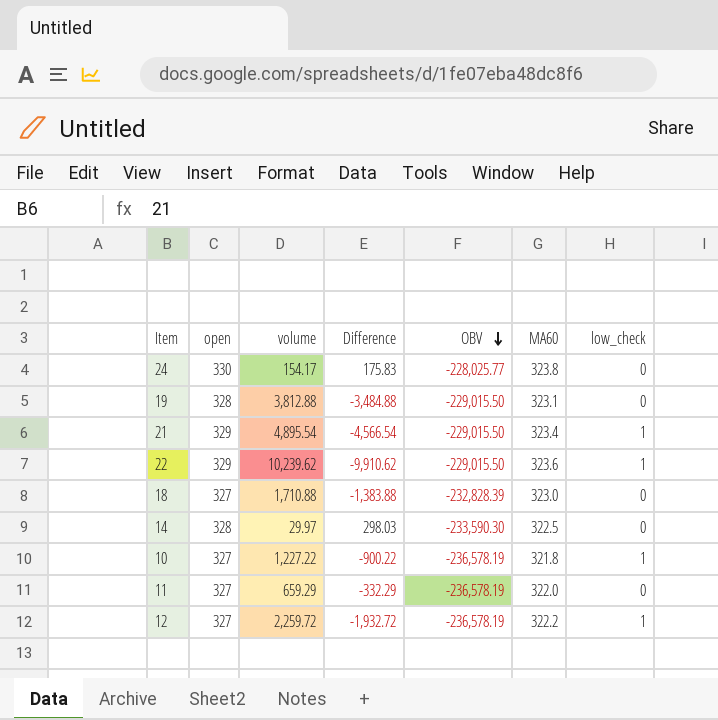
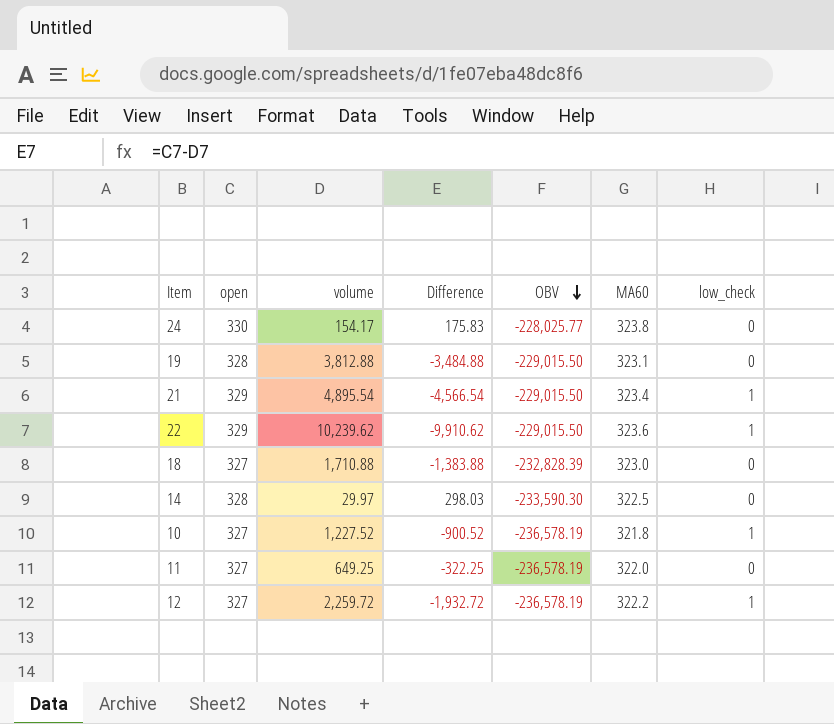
10 | volume: 1,227.22 -> 1,227.52
10 | Difference: -900.22 -> -900.52
11 | volume: 659.29 -> 649.25
11 | Difference: -332.29 -> -322.25

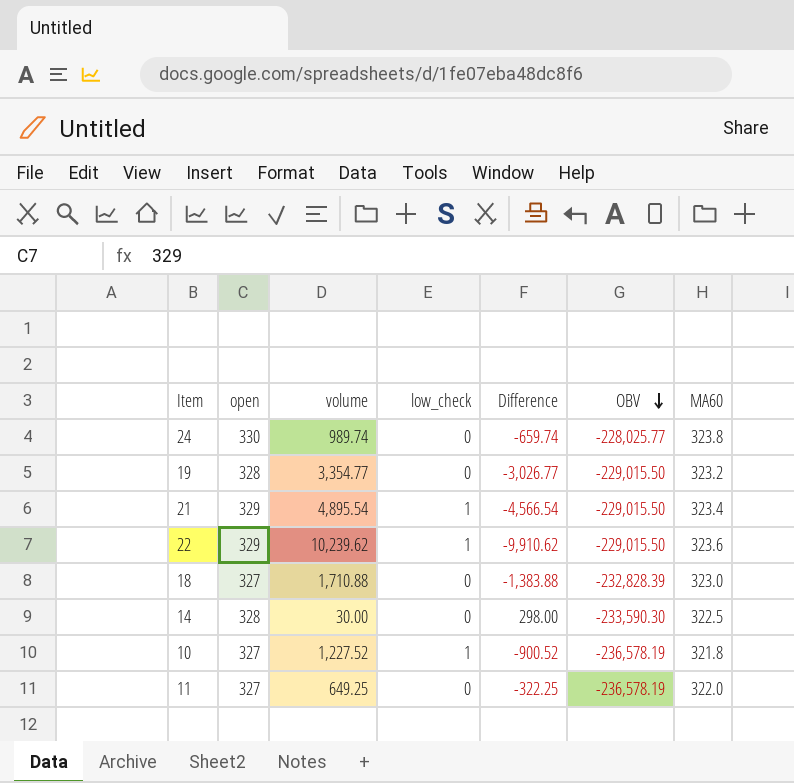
column low_check | position: 7 -> 4
row 12: 327 | 2,259.72 | -1,932.72 | -236,578.19 | 322.2 | 1 -> none
24 | volume: 154.17 -> 989.74
24 | Difference: 175.83 -> -659.74
19 | volume: 3,812.88 -> 3,354.77
19 | Difference: -3,484.88 -> -3,026.77
19 | MA60: 323.1 -> 323.2
14 | volume: 29.97 -> 30.00
14 | Difference: 298.03 -> 298.00

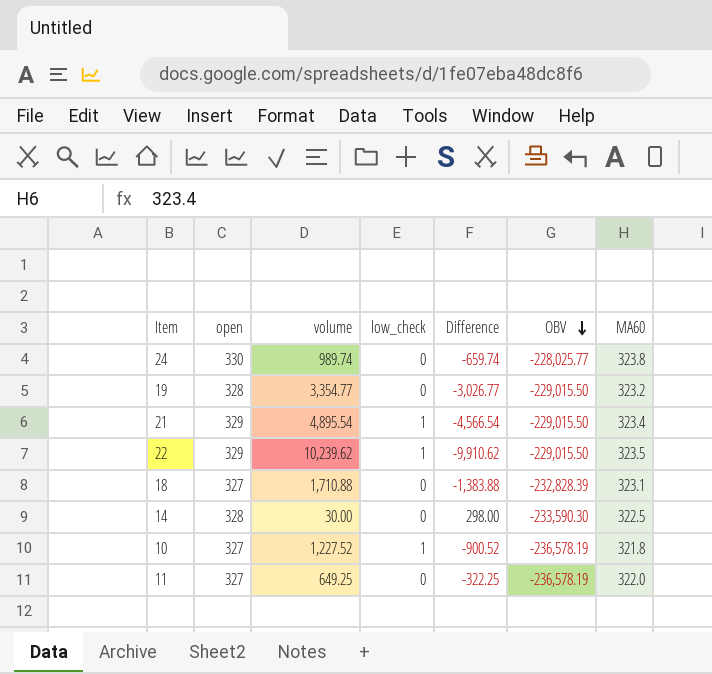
22 | MA60: 323.6 -> 323.5
18 | MA60: 323.0 -> 323.1

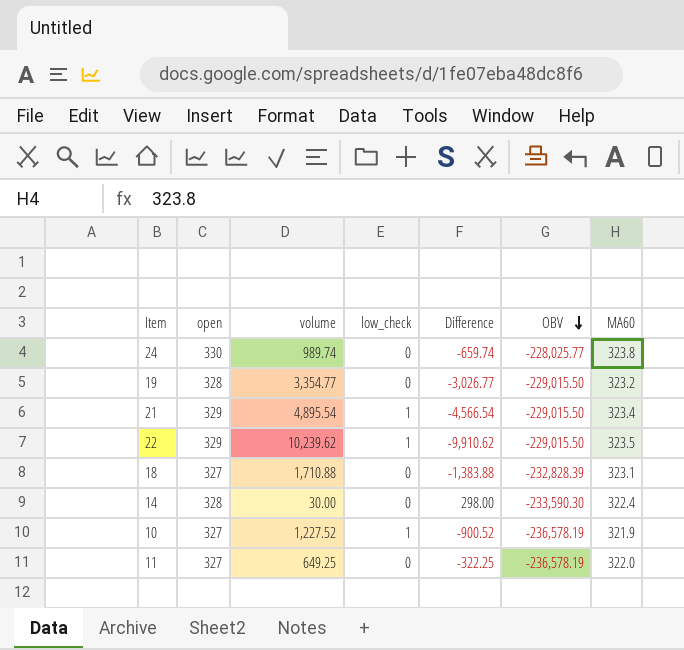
14 | MA60: 322.5 -> 322.4
10 | MA60: 321.8 -> 321.9

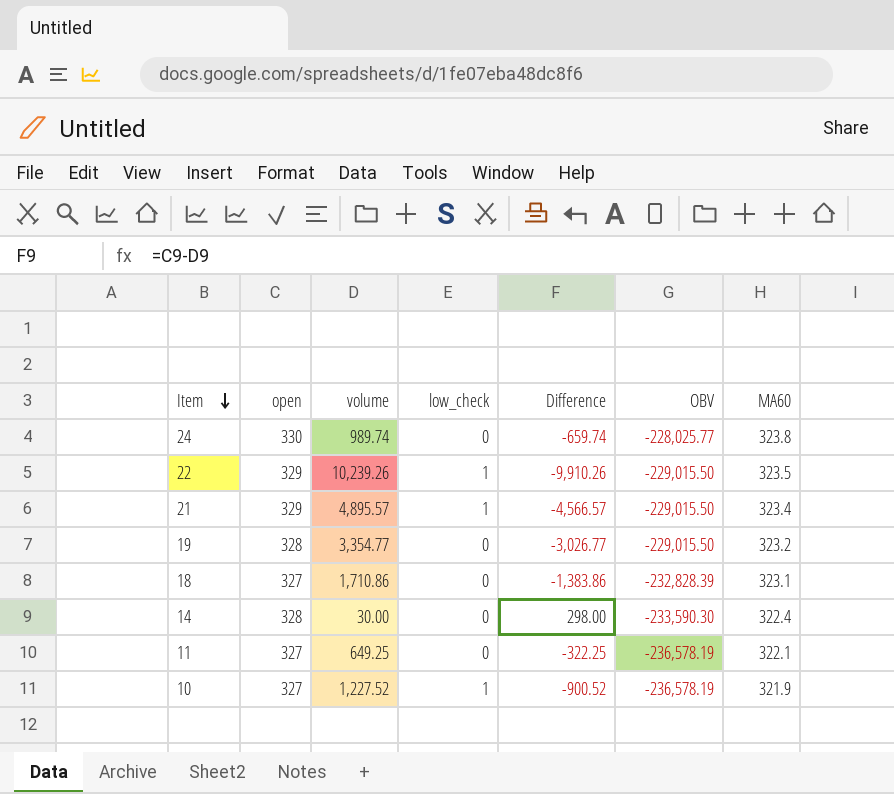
row order: OBV descending -> Item descending
22 | volume: 10,239.62 -> 10,239.26
22 | Difference: -9,910.62 -> -9,910.26
21 | volume: 4,895.54 -> 4,895.57
21 | Difference: -4,566.54 -> -4,566.57
18 | volume: 1,710.88 -> 1,710.86
18 | Difference: -1,383.88 -> -1,383.86
11 | MA60: 322.0 -> 322.1

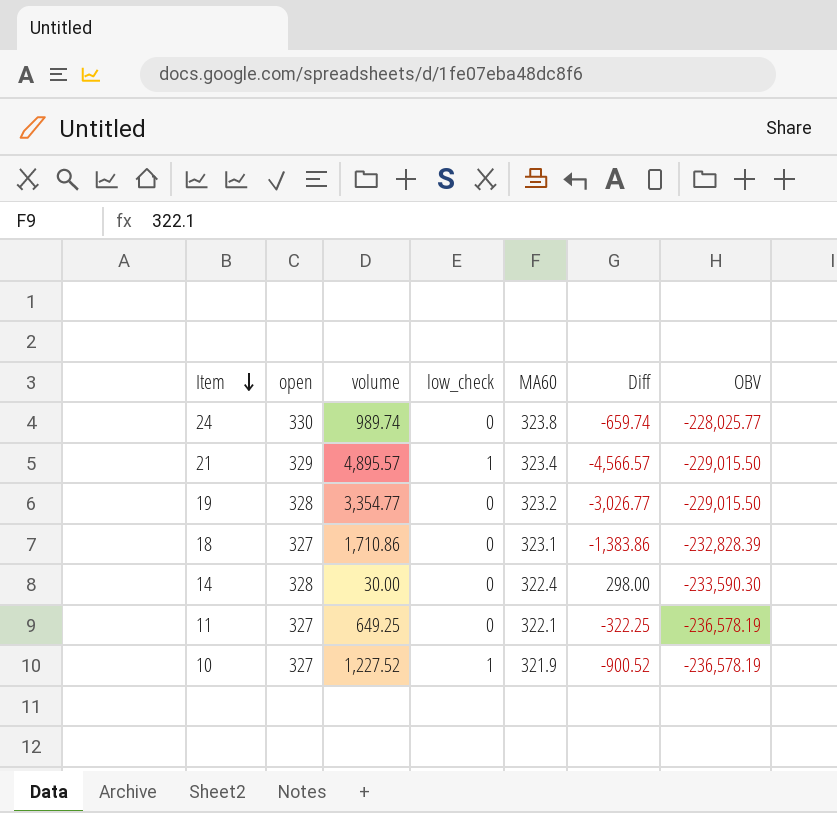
column MA60 | position: 7 -> 5
column name: Difference -> Diff
row 22: 329 | 10,239.26 | 1 | -9,910.26 | -229,015.50 | 323.5 -> none

